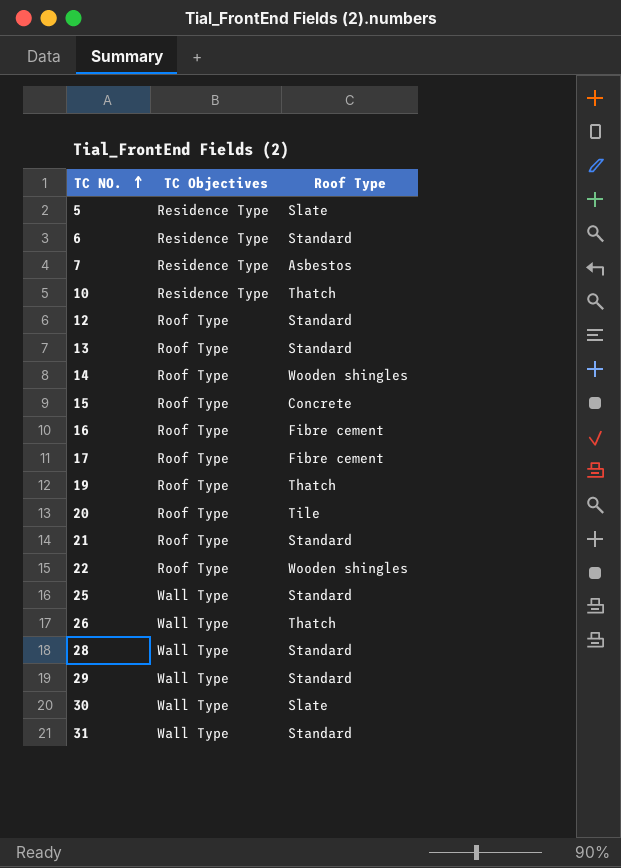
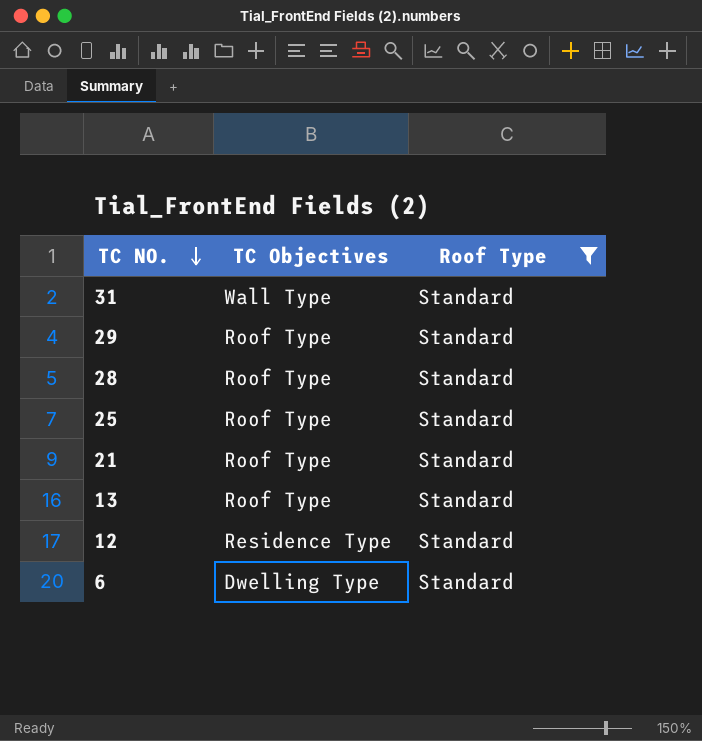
filter: none -> Roof Type = Standard
row order: TC NO. ascending -> TC NO. descending
29 | TC Objectives: Wall Type -> Roof Type
28 | TC Objectives: Wall Type -> Roof Type
25 | TC Objectives: Wall Type -> Roof Type
12 | TC Objectives: Roof Type -> Residence Type
6 | TC Objectives: Residence Type -> Dwelling Type

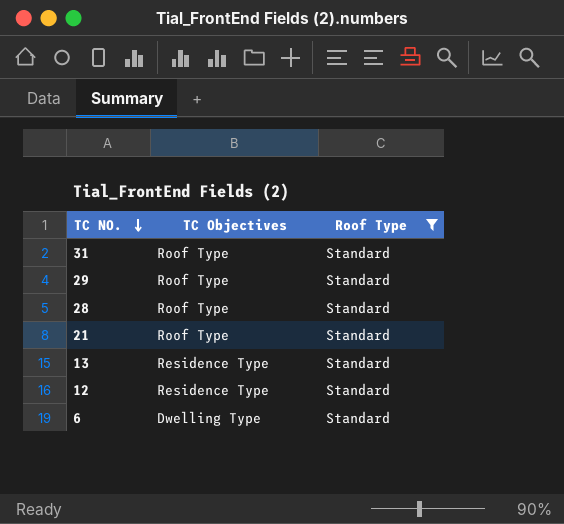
row 25: Roof Type | Standard -> none
31 | TC Objectives: Wall Type -> Roof Type
13 | TC Objectives: Roof Type -> Residence Type

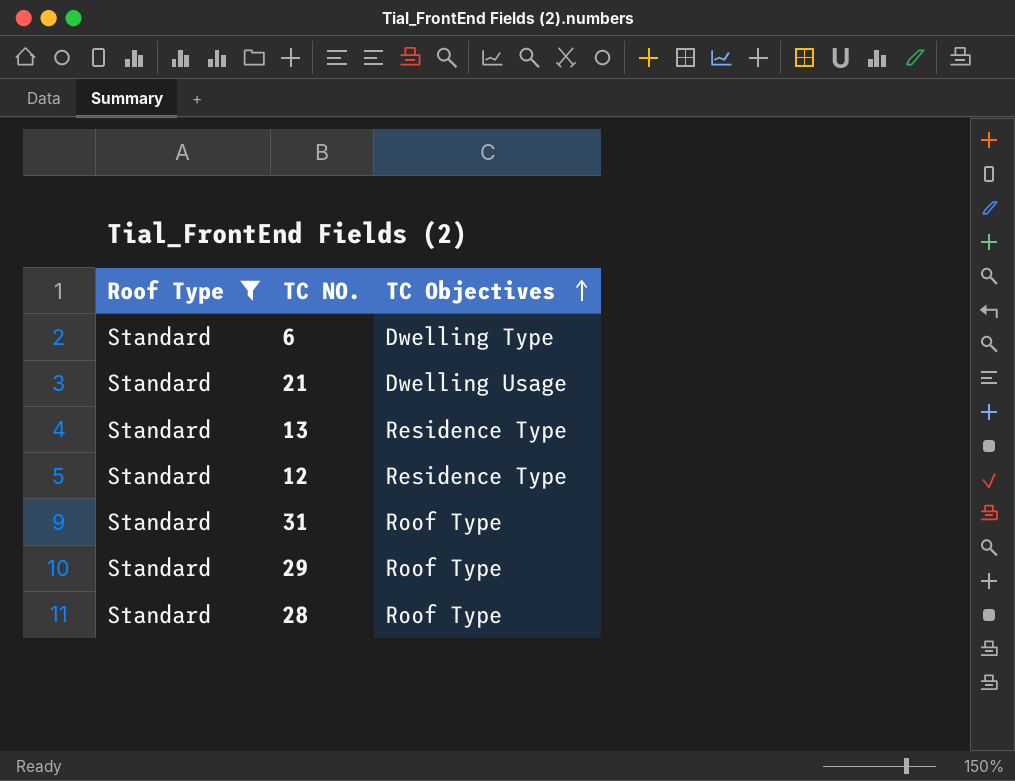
row order: TC NO. descending -> TC Objectives ascending
column Roof Type | position: 3 -> 1
21 | TC Objectives: Roof Type -> Dwelling Usage

